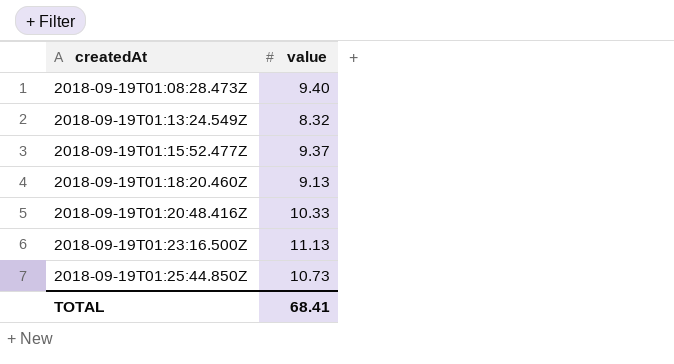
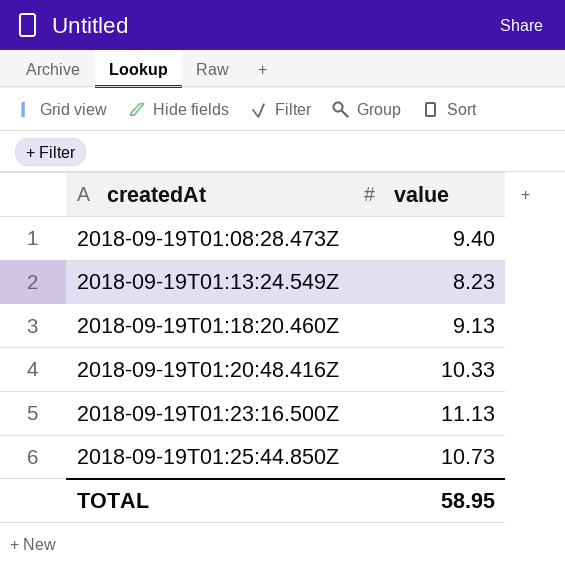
row 2018-09-19T01:15:52.477Z: 9.37 -> none
2018-09-19T01:13:24.549Z | value: 8.32 -> 8.23
TOTAL | value: 68.41 -> 58.95

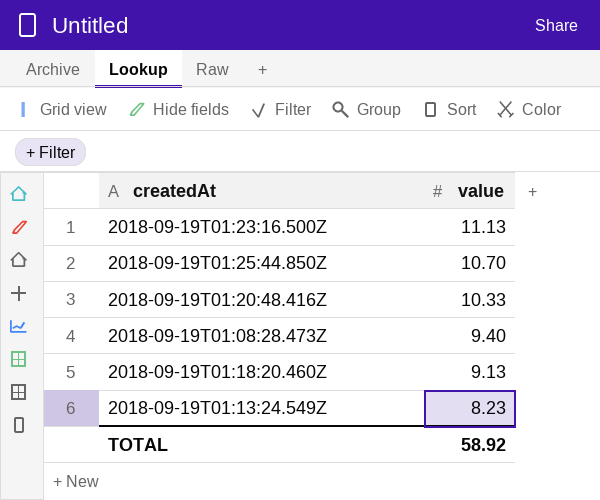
row order: createdAt ascending -> value descending
2018-09-19T01:25:44.850Z | value: 10.73 -> 10.70
TOTAL | value: 58.95 -> 58.92

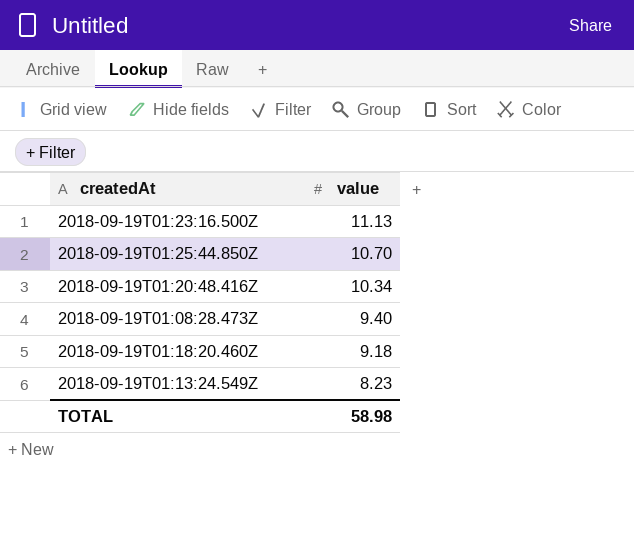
2018-09-19T01:20:48.416Z | value: 10.33 -> 10.34
2018-09-19T01:18:20.460Z | value: 9.13 -> 9.18
TOTAL | value: 58.92 -> 58.98

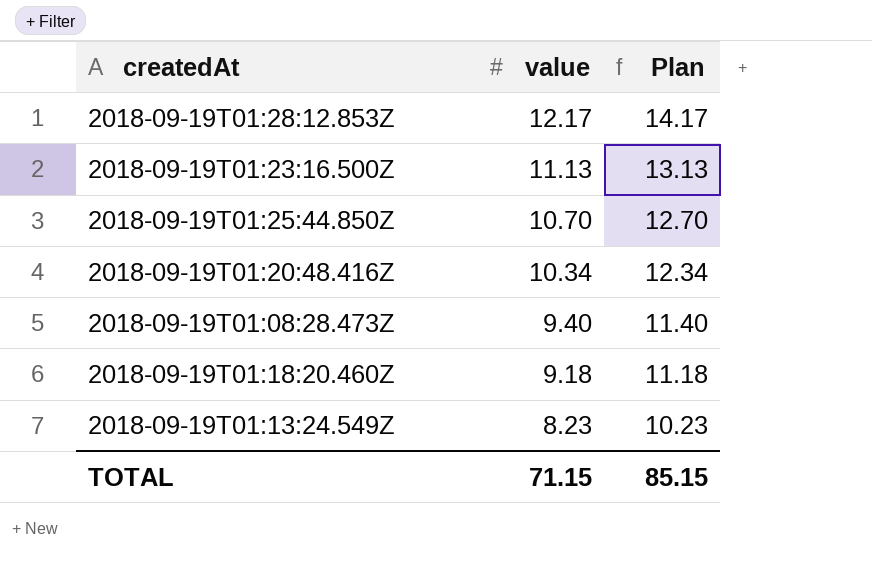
column Plan | formula: none -> [value] + 2
row 2018-09-19T01:28:12.853Z: none -> 12.17 | 14.17
TOTAL | value: 58.98 -> 71.15

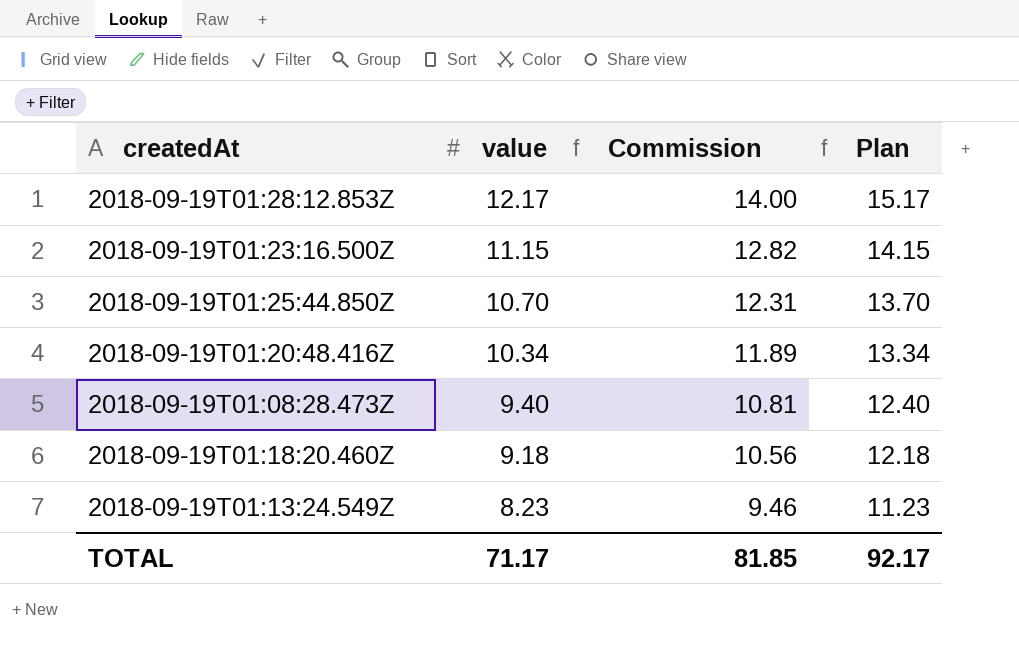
column Commission | formula: none -> [value] * 1.15
column Plan | formula: [value] + 2 -> [value] + 3
2018-09-19T01:23:16.500Z | value: 11.13 -> 11.15
TOTAL | value: 71.15 -> 71.17
TOTAL | Plan: 85.15 -> 92.17

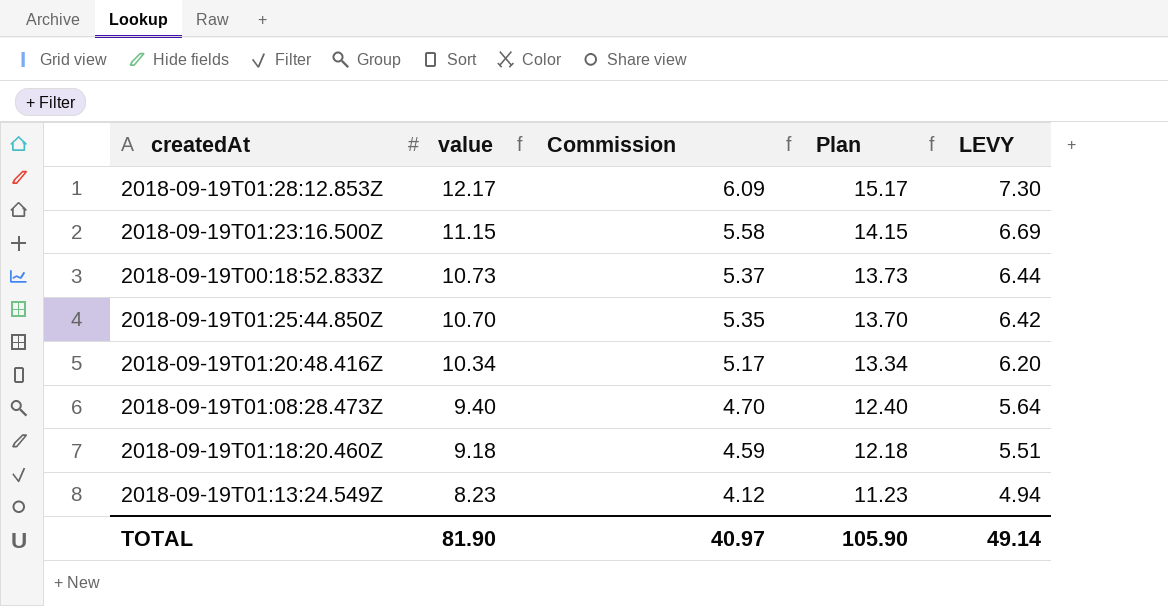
column Commission | formula: [value] * 1.15 -> [value] * 0.5
column LEVY | formula: none -> [value] * 0.6
row 2018-09-19T00:18:52.833Z: none -> 10.73 | 5.37 | 13.73 | 6.44
TOTAL | value: 71.17 -> 81.90
TOTAL | Commission: 81.85 -> 40.97
TOTAL | Plan: 92.17 -> 105.90

